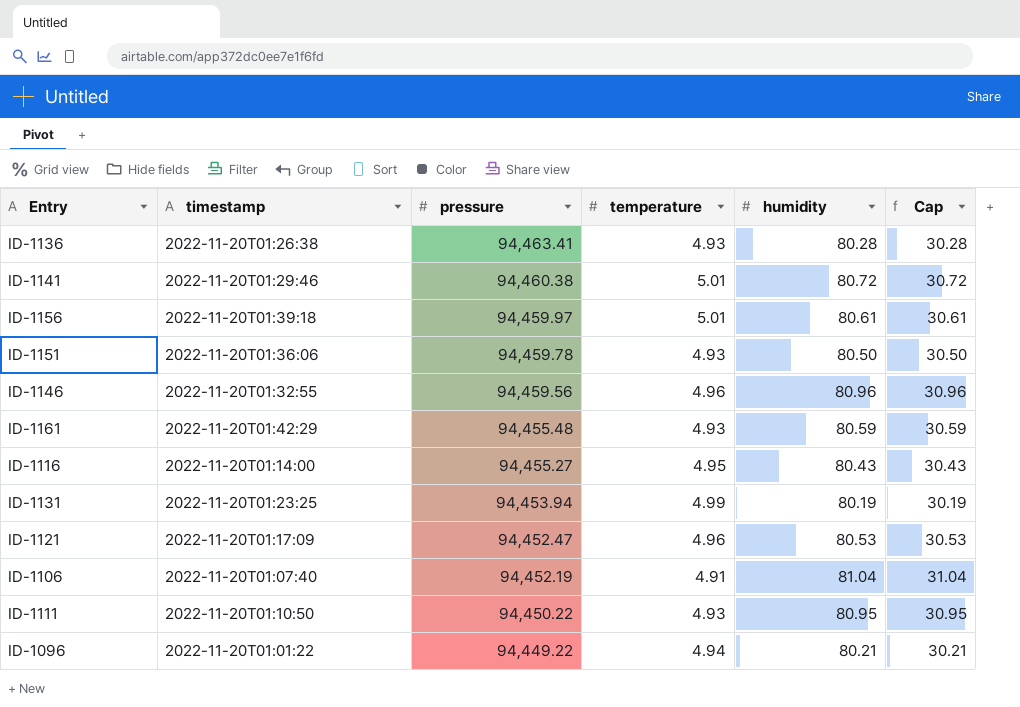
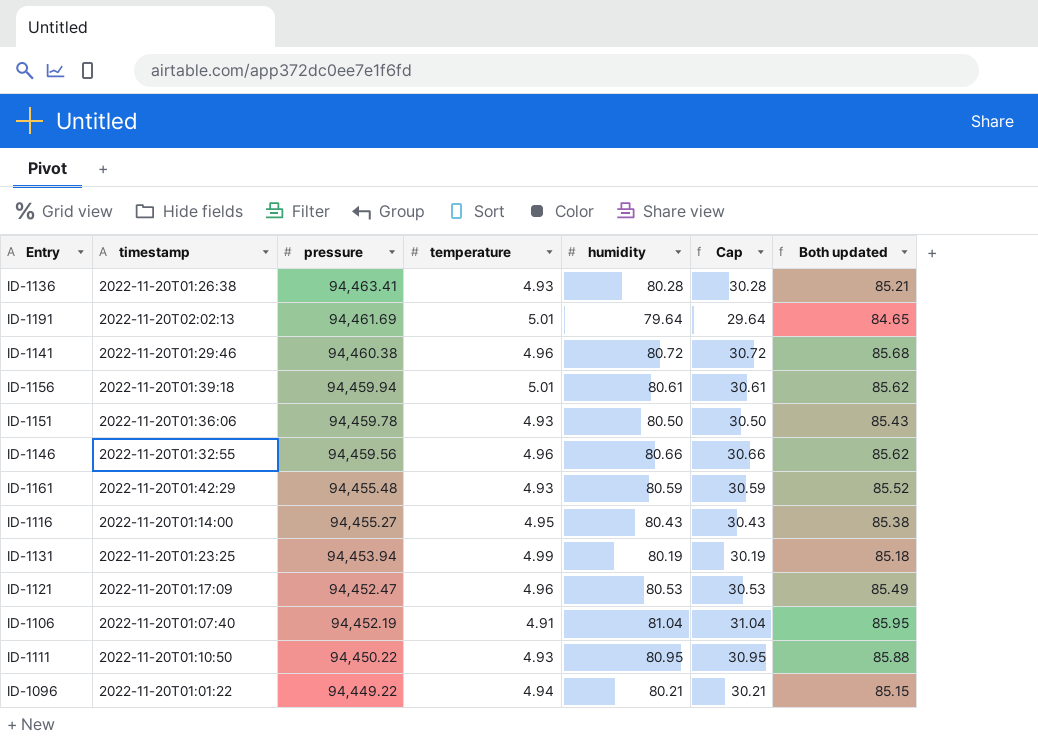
column Both updated | formula: none -> [temperature] + [humidity]
row ID-1191: none -> 2022-11-20T02:02:13 | 94,461.69 | 5.01 | 79.64 | 29.64 | 84.65
ID-1141 | temperature: 5.01 -> 4.96
ID-1156 | pressure: 94,459.97 -> 94,459.94
ID-1146 | humidity: 80.96 -> 80.66
ID-1146 | Cap: 30.96 -> 30.66

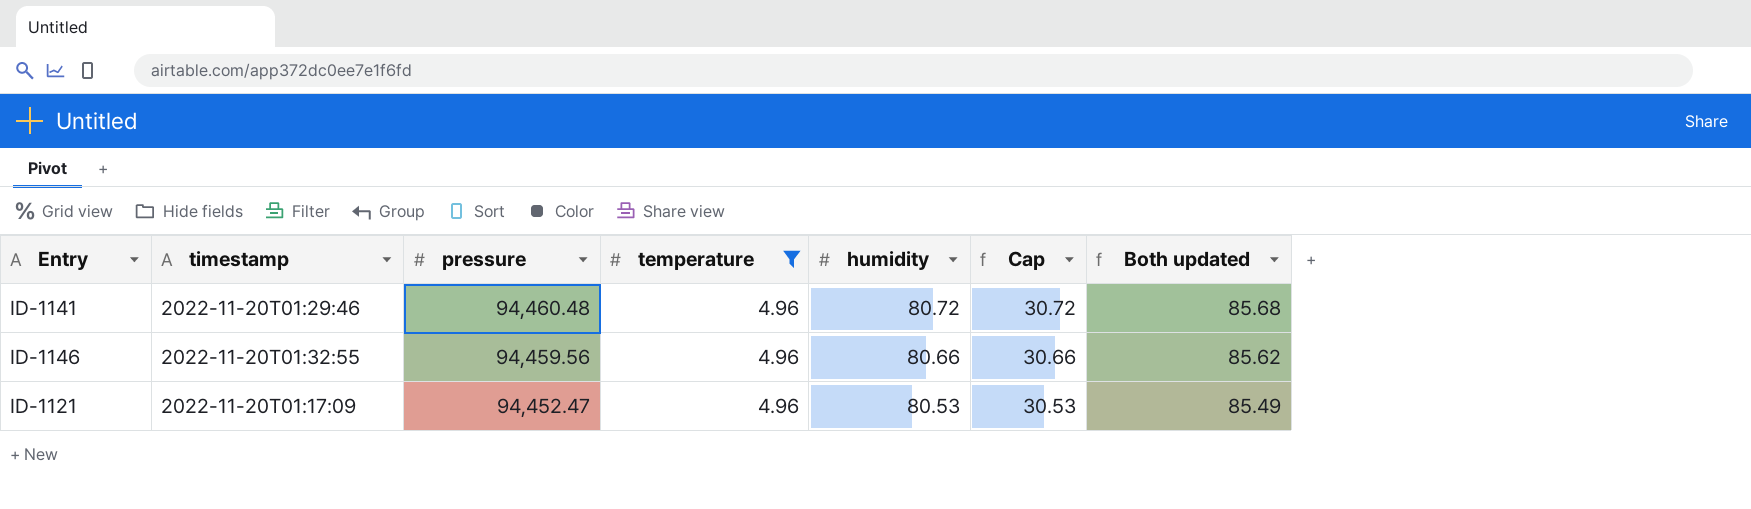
filter: none -> temperature = 4.96
ID-1141 | pressure: 94,460.38 -> 94,460.48

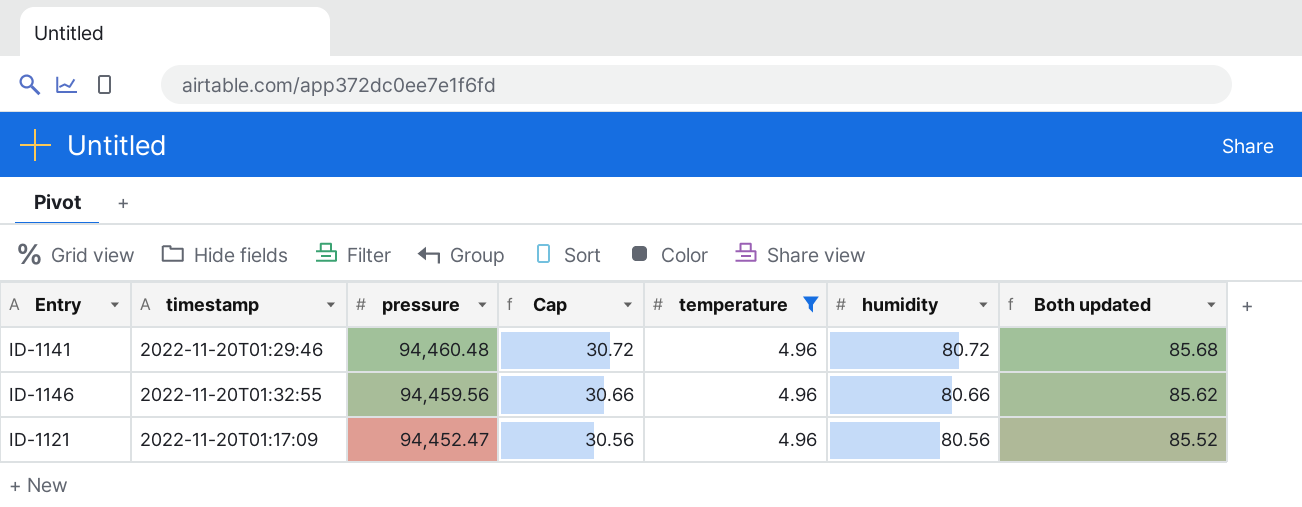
column Cap | position: 6 -> 4
ID-1121 | Cap: 30.53 -> 30.56
ID-1121 | humidity: 80.53 -> 80.56
ID-1121 | Both updated: 85.49 -> 85.52

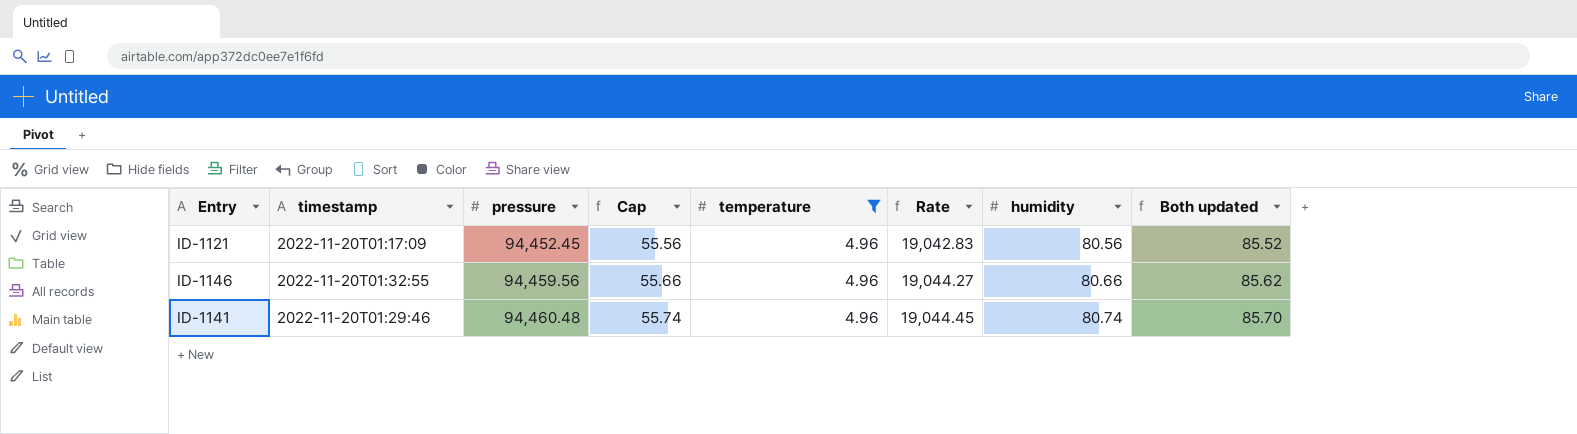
row order: pressure descending -> pressure ascending
column Cap | formula: [humidity] - 50 -> [humidity] - 25
column Rate | formula: none -> [pressure] / [temperature]
ID-1121 | pressure: 94,452.47 -> 94,452.45
ID-1141 | humidity: 80.72 -> 80.74
ID-1141 | Both updated: 85.68 -> 85.70

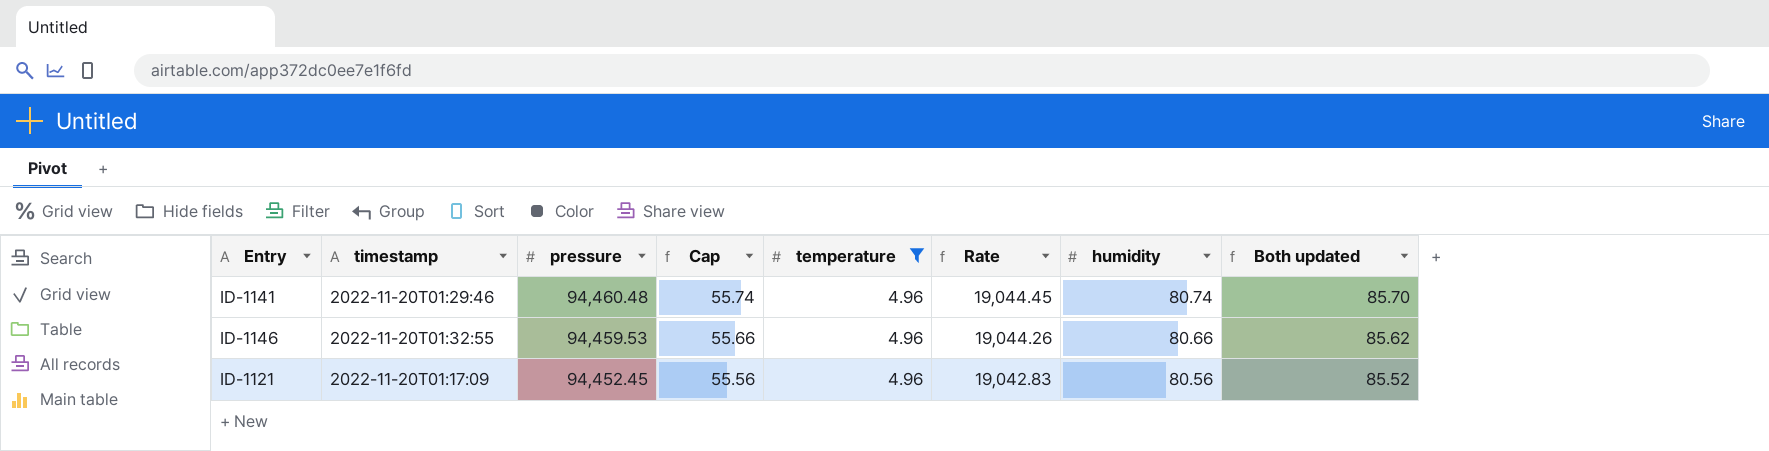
row order: pressure ascending -> pressure descending
ID-1146 | pressure: 94,459.56 -> 94,459.53
ID-1146 | Rate: 19,044.27 -> 19,044.26

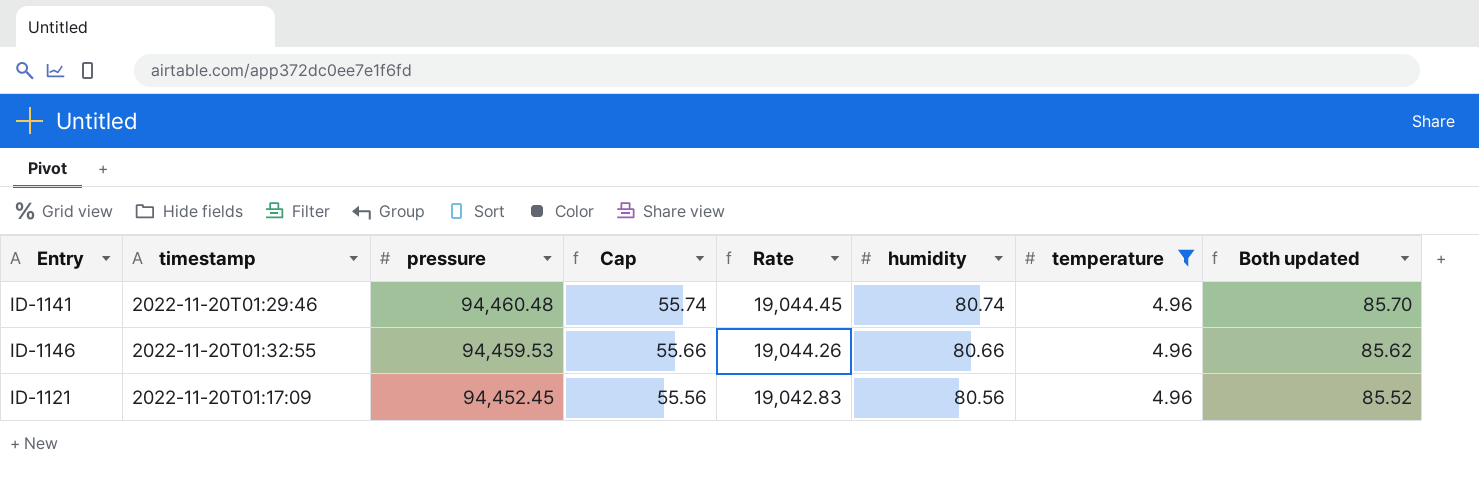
column temperature | position: 5 -> 7

